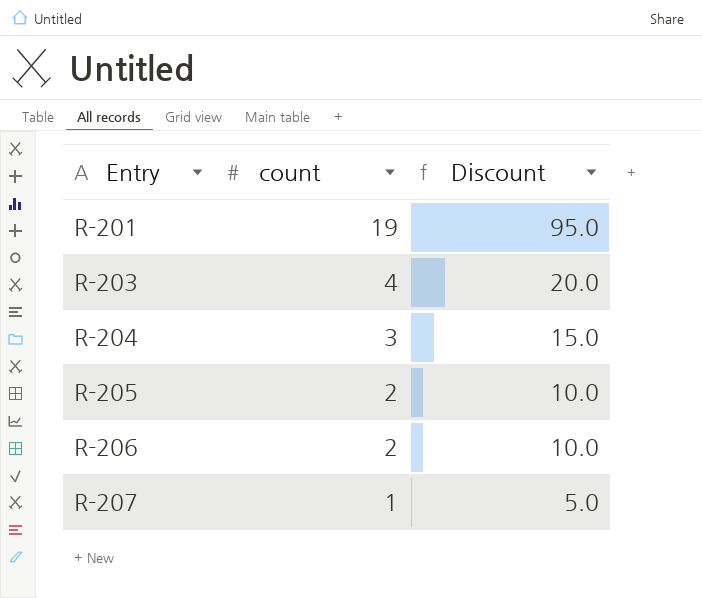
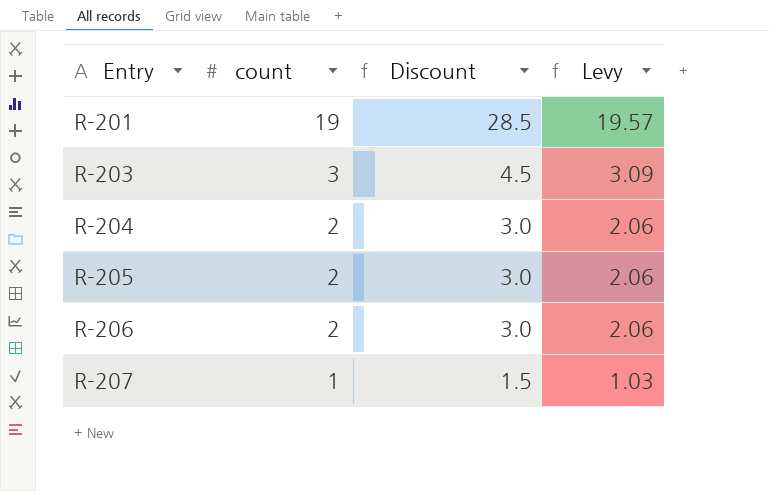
column Discount | formula: [count] * 5 -> [count] * 1.5
column Levy | formula: none -> [count] * 1.03
R-203 | count: 4 -> 3
R-204 | count: 3 -> 2

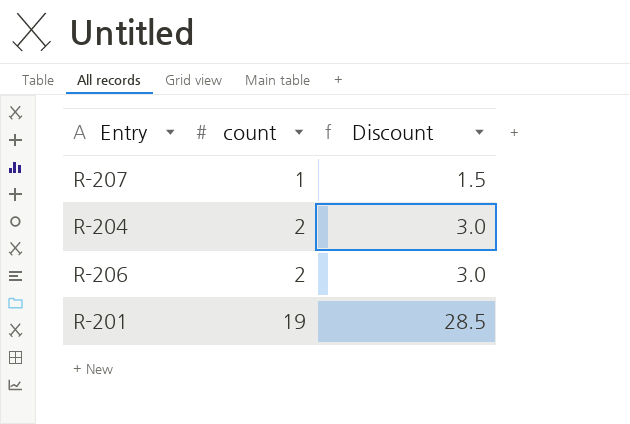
row order: Entry ascending -> count ascending
column Levy | formula: [count] * 1.03 -> none
row R-203: 3 | 4.5 | 3.09 -> none
row R-205: 2 | 3.0 | 2.06 -> none

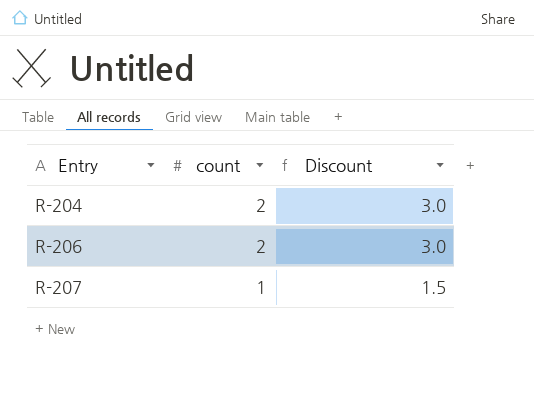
row order: count ascending -> Entry ascending
row R-201: 19 | 28.5 -> none

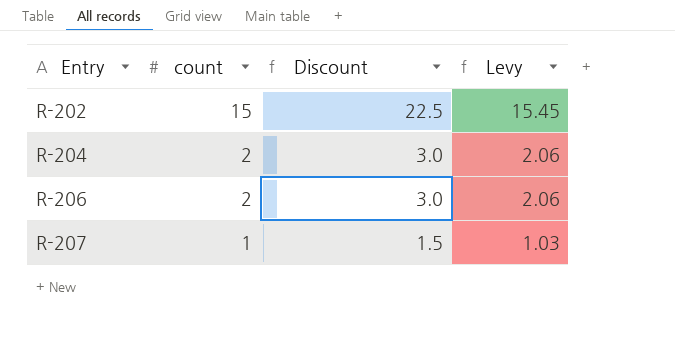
column Levy | formula: none -> [count] * 1.03
row R-202: none -> 15 | 22.5 | 15.45

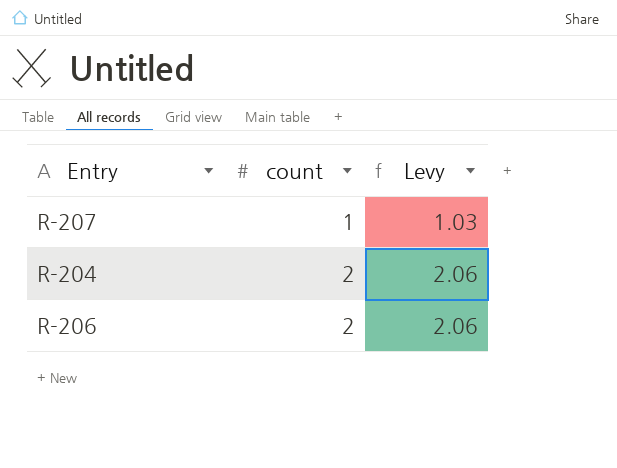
row order: Entry ascending -> count ascending
column Discount | formula: [count] * 1.5 -> none
row R-202: 15 | 22.5 | 15.45 -> none

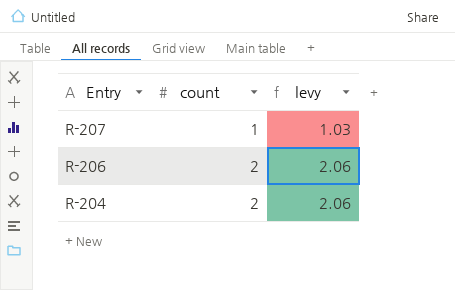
row order: count ascending -> Entry descending
column name: Levy -> levy

